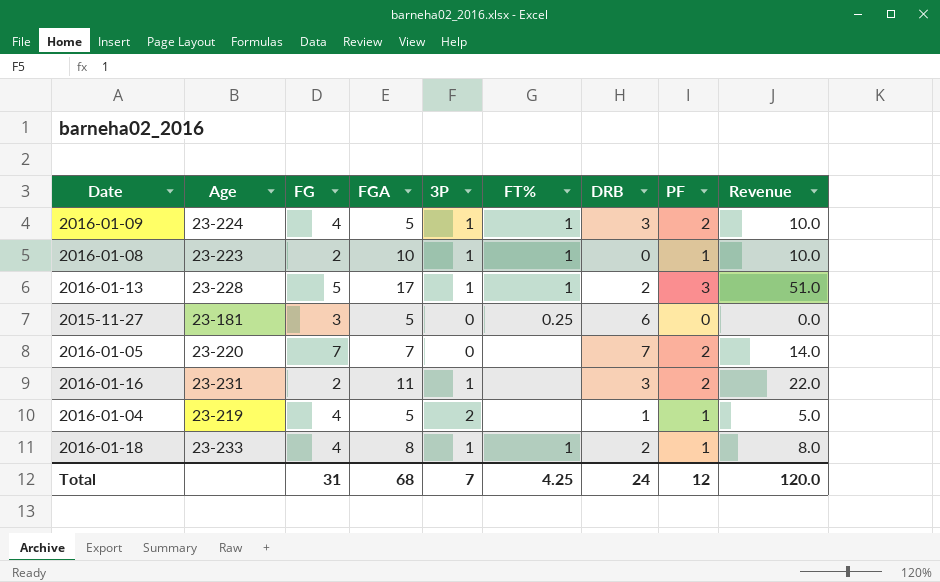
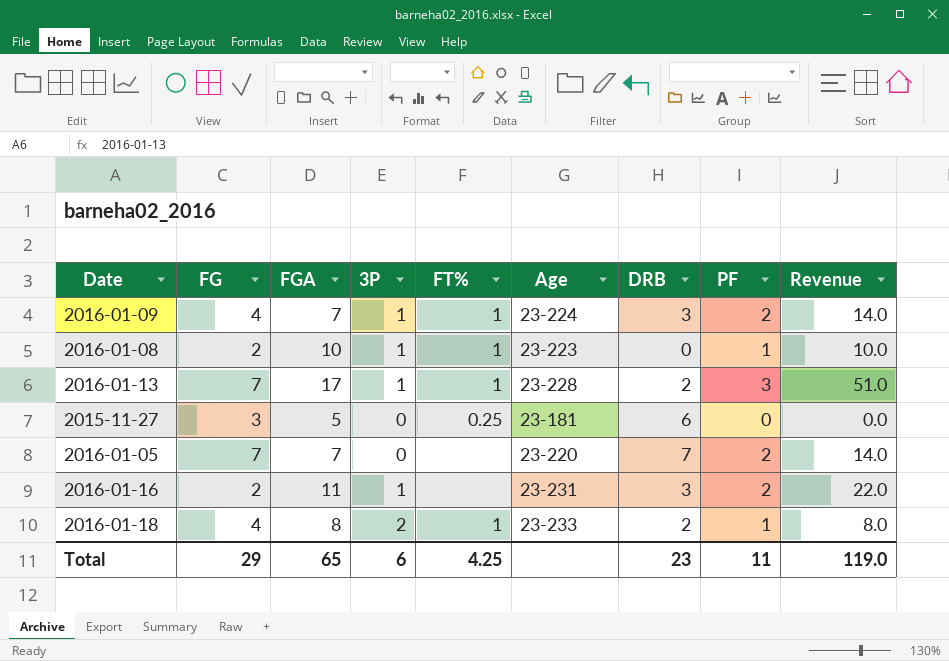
column Age | position: 2 -> 6
row 2016-01-04: 23-219 | 4 | 5 | 2 | none | 1 | 1 | 5.0 -> none
2016-01-09 | FGA: 5 -> 7
2016-01-09 | Revenue: 10.0 -> 14.0
2016-01-13 | FG: 5 -> 7
2016-01-18 | 3P: 1 -> 2
Total | FG: 31 -> 29
Total | FGA: 68 -> 65
Total | 3P: 7 -> 6
Total | DRB: 24 -> 23
Total | PF: 12 -> 11
Total | Revenue: 120.0 -> 119.0

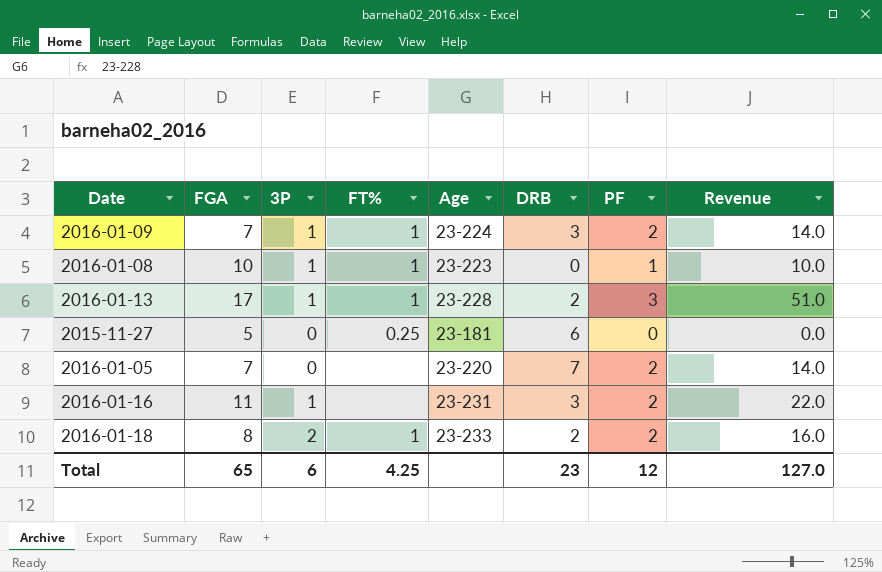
column FG | position: 2 -> none
2016-01-18 | PF: 1 -> 2
2016-01-18 | Revenue: 8.0 -> 16.0
Total | PF: 11 -> 12
Total | Revenue: 119.0 -> 127.0

